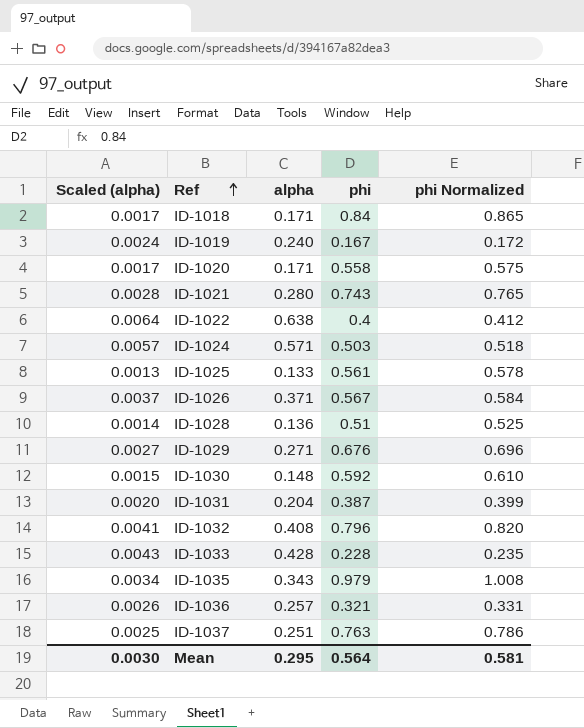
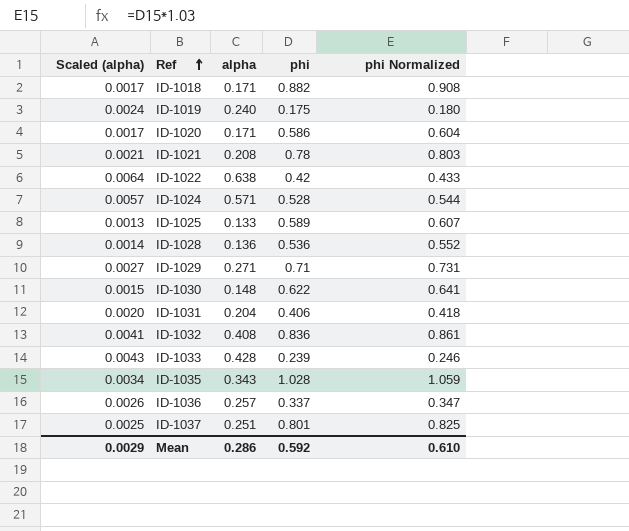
row ID-1026: 0.0037 | 0.371 | 0.567 | 0.584 -> none
ID-1018 | phi: 0.84 -> 0.882
ID-1018 | phi Normalized: 0.865 -> 0.908
ID-1019 | phi: 0.167 -> 0.175
ID-1019 | phi Normalized: 0.172 -> 0.180
ID-1020 | phi: 0.558 -> 0.586
ID-1020 | phi Normalized: 0.575 -> 0.604
ID-1021 | Scaled (alpha): 0.0028 -> 0.0021
ID-1021 | alpha: 0.280 -> 0.208
ID-1021 | phi: 0.743 -> 0.78
ID-1021 | phi Normalized: 0.765 -> 0.803
ID-1022 | phi: 0.4 -> 0.42
ID-1022 | phi Normalized: 0.412 -> 0.433
ID-1024 | phi: 0.503 -> 0.528
ID-1024 | phi Normalized: 0.518 -> 0.544
ID-1025 | phi: 0.561 -> 0.589
ID-1025 | phi Normalized: 0.578 -> 0.607
ID-1028 | phi: 0.51 -> 0.536
ID-1028 | phi Normalized: 0.525 -> 0.552
ID-1029 | phi: 0.676 -> 0.71
ID-1029 | phi Normalized: 0.696 -> 0.731
ID-1030 | phi: 0.592 -> 0.622
ID-1030 | phi Normalized: 0.610 -> 0.641
ID-1031 | phi: 0.387 -> 0.406
ID-1031 | phi Normalized: 0.399 -> 0.418
ID-1032 | phi: 0.796 -> 0.836
ID-1032 | phi Normalized: 0.820 -> 0.861
ID-1033 | phi: 0.228 -> 0.239
ID-1033 | phi Normalized: 0.235 -> 0.246
ID-1035 | phi: 0.979 -> 1.028
ID-1035 | phi Normalized: 1.008 -> 1.059
ID-1036 | phi: 0.321 -> 0.337
ID-1036 | phi Normalized: 0.331 -> 0.347
ID-1037 | phi: 0.763 -> 0.801
ID-1037 | phi Normalized: 0.786 -> 0.825
Mean | Scaled (alpha): 0.0030 -> 0.0029
Mean | alpha: 0.295 -> 0.286
Mean | phi: 0.564 -> 0.592
Mean | phi Normalized: 0.581 -> 0.610

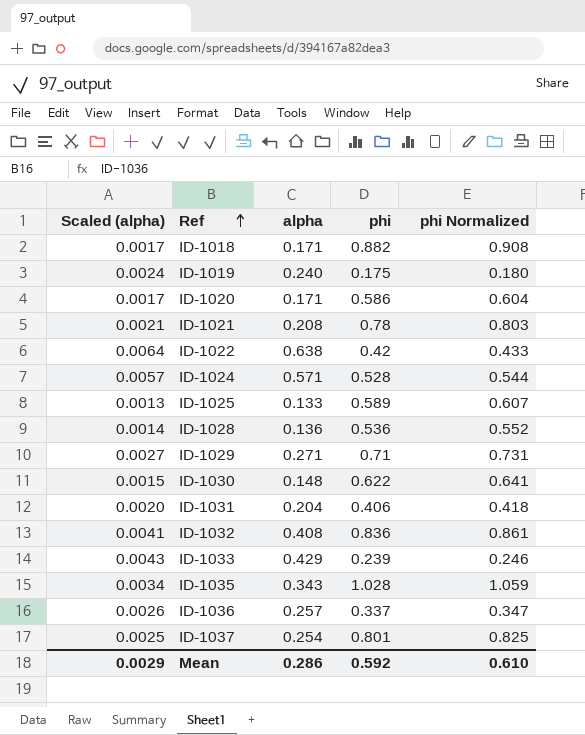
ID-1033 | alpha: 0.428 -> 0.429
ID-1037 | alpha: 0.251 -> 0.254

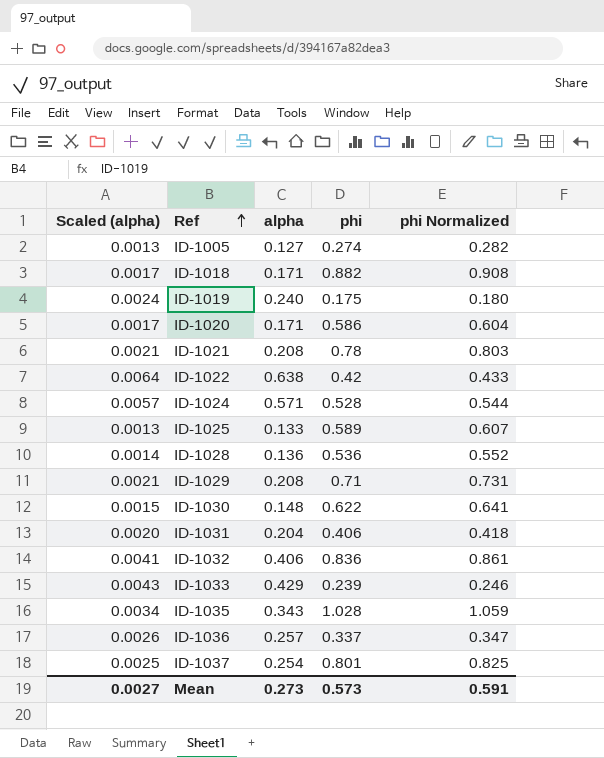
row ID-1005: none -> 0.0013 | 0.127 | 0.274 | 0.282
ID-1029 | Scaled (alpha): 0.0027 -> 0.0021
ID-1029 | alpha: 0.271 -> 0.208
ID-1032 | alpha: 0.408 -> 0.406
Mean | Scaled (alpha): 0.0029 -> 0.0027
Mean | alpha: 0.286 -> 0.273
Mean | phi: 0.592 -> 0.573
Mean | phi Normalized: 0.610 -> 0.591

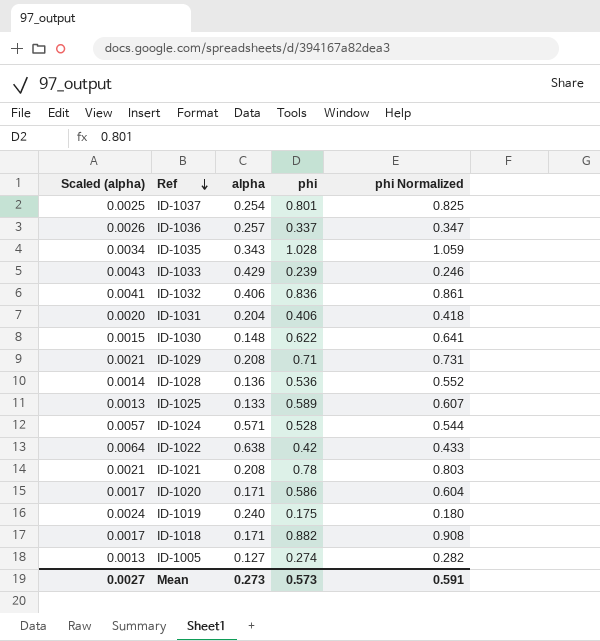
row order: Ref ascending -> Ref descending

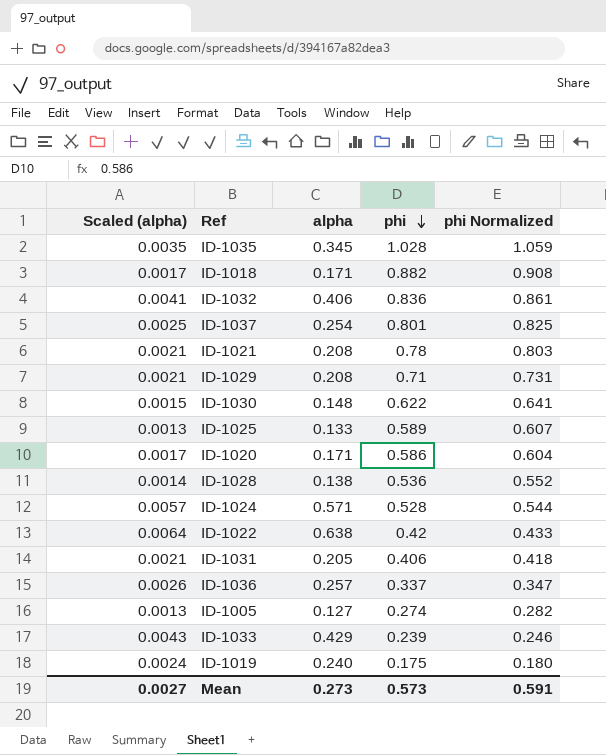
row order: Ref descending -> phi descending
ID-1035 | Scaled (alpha): 0.0034 -> 0.0035
ID-1035 | alpha: 0.343 -> 0.345
ID-1028 | alpha: 0.136 -> 0.138
ID-1031 | Scaled (alpha): 0.0020 -> 0.0021
ID-1031 | alpha: 0.204 -> 0.205

